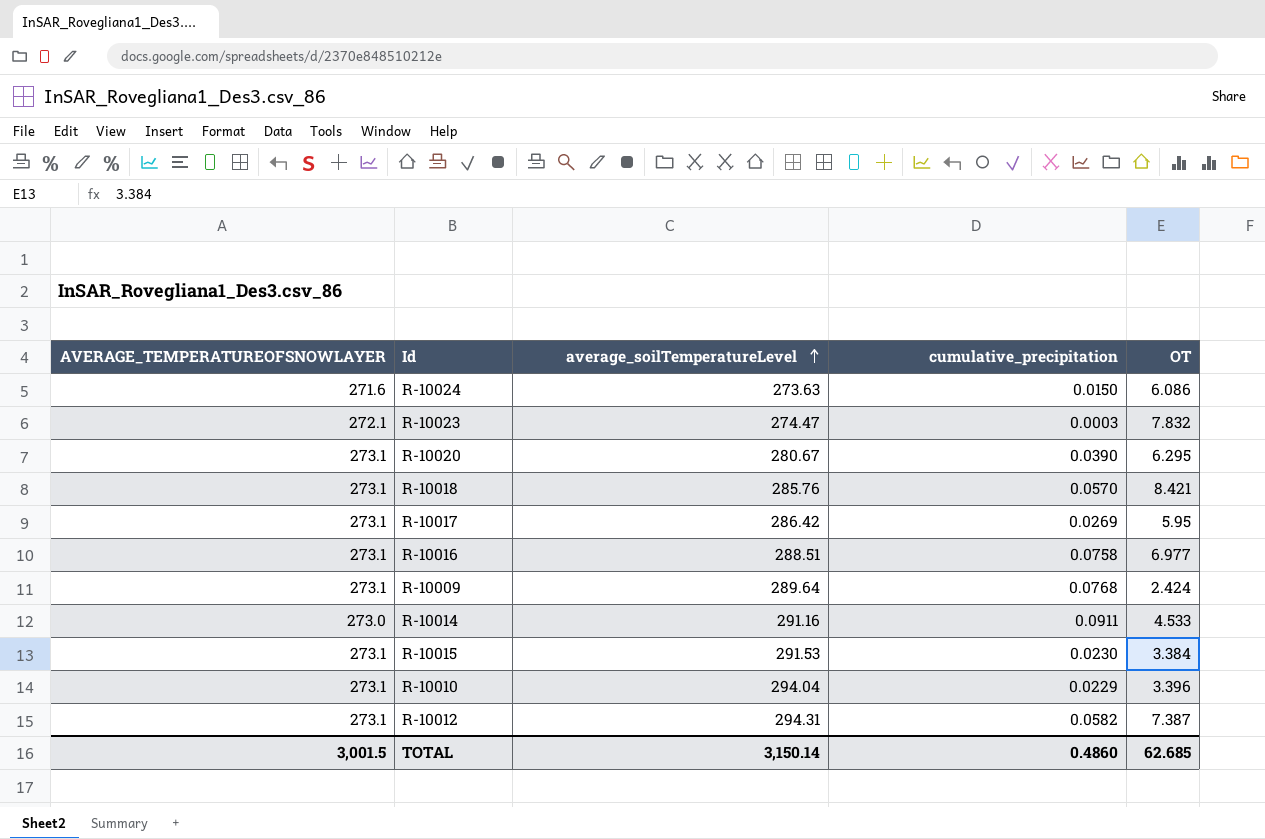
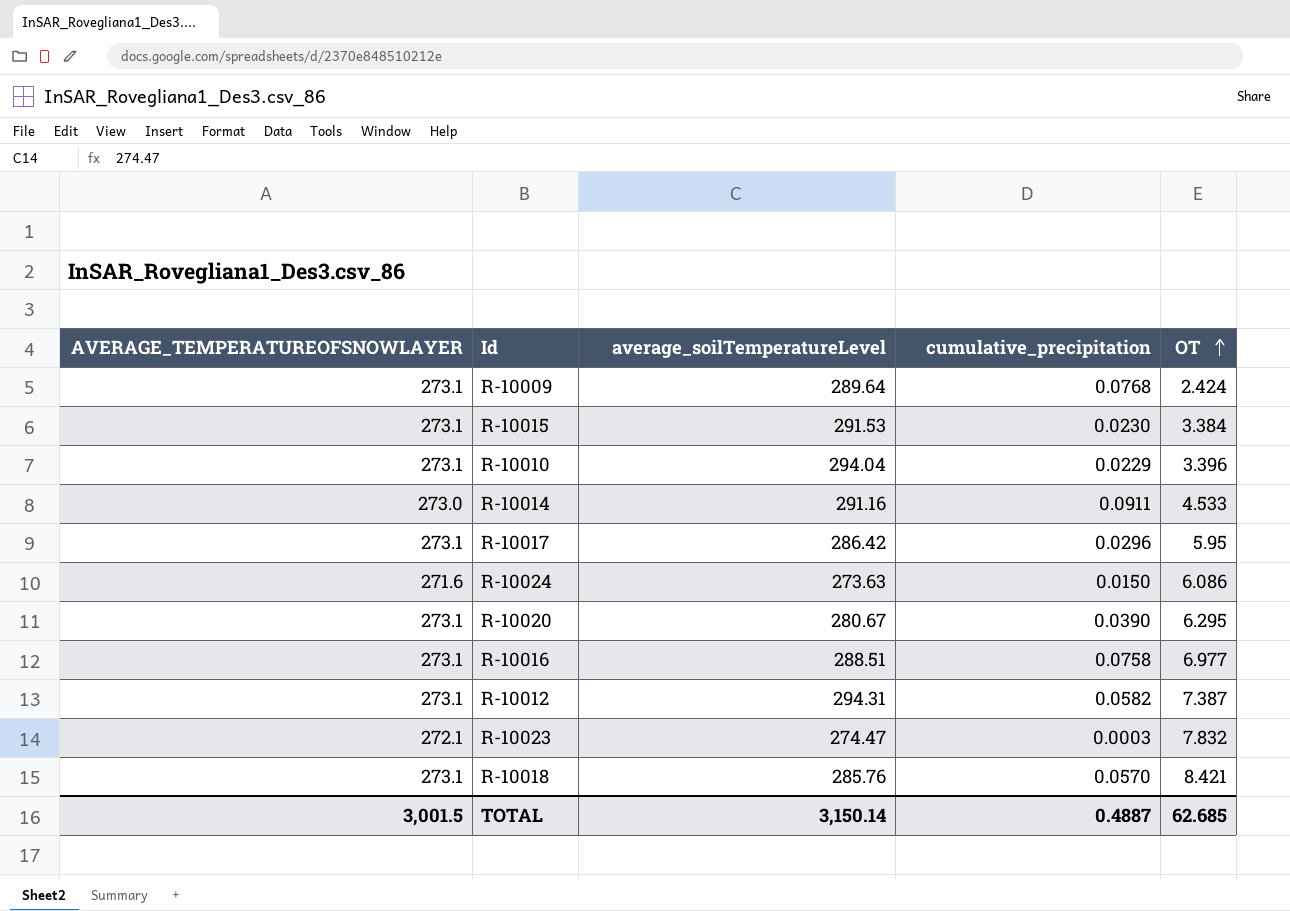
row order: average_soilTemperatureLevel ascending -> OT ascending
R-10017 | cumulative_precipitation: 0.0269 -> 0.0296
TOTAL | cumulative_precipitation: 0.4860 -> 0.4887

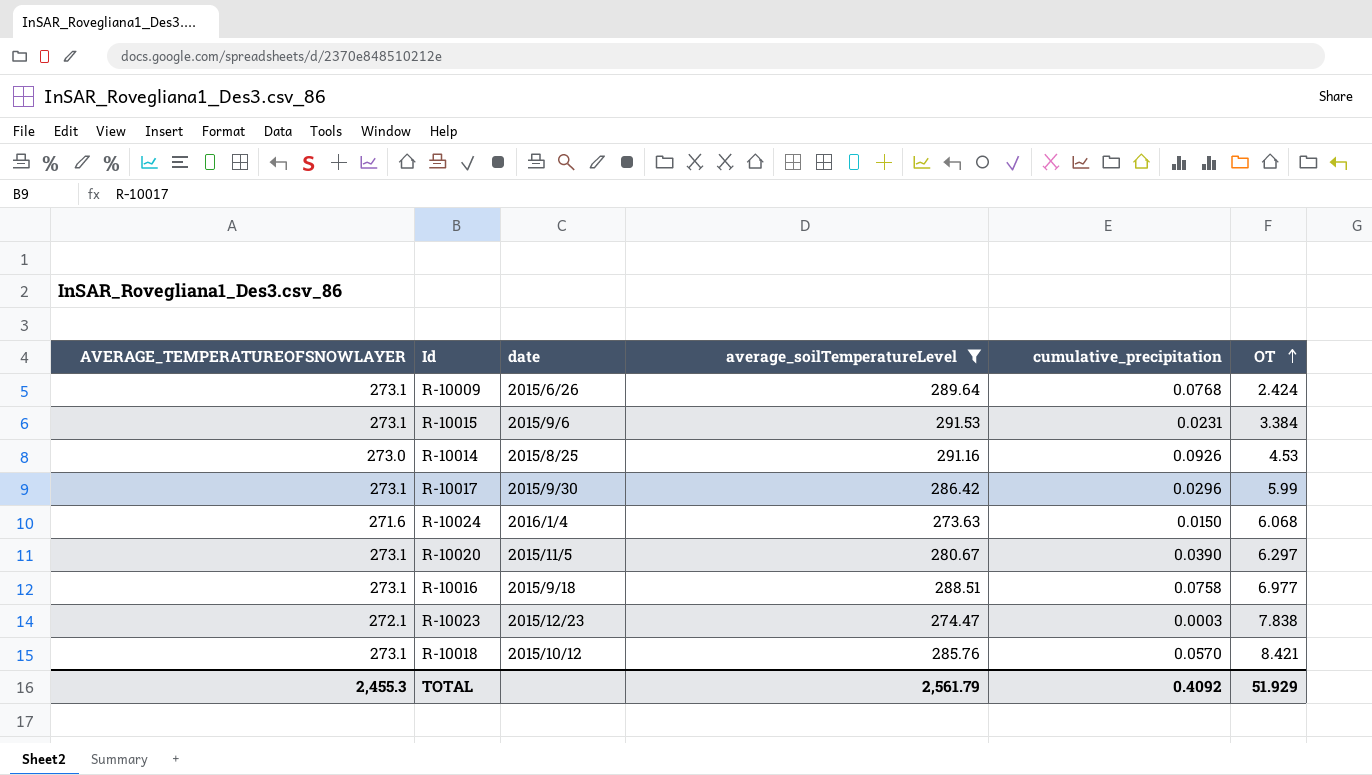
filter: none -> average_soilTemperatureLevel <= 291.53
column date | position: none -> 3
R-10015 | cumulative_precipitation: 0.0230 -> 0.0231
R-10014 | cumulative_precipitation: 0.0911 -> 0.0926
R-10014 | OT: 4.533 -> 4.53
R-10017 | OT: 5.95 -> 5.99
R-10024 | OT: 6.086 -> 6.068
R-10020 | OT: 6.295 -> 6.297
R-10023 | OT: 7.832 -> 7.838
TOTAL | AVERAGE_TEMPERATUREOFSNOWLAYER: 3,001.5 -> 2,455.3
TOTAL | average_soilTemperatureLevel: 3,150.14 -> 2,561.79
TOTAL | cumulative_precipitation: 0.4887 -> 0.4092
TOTAL | OT: 62.685 -> 51.929

